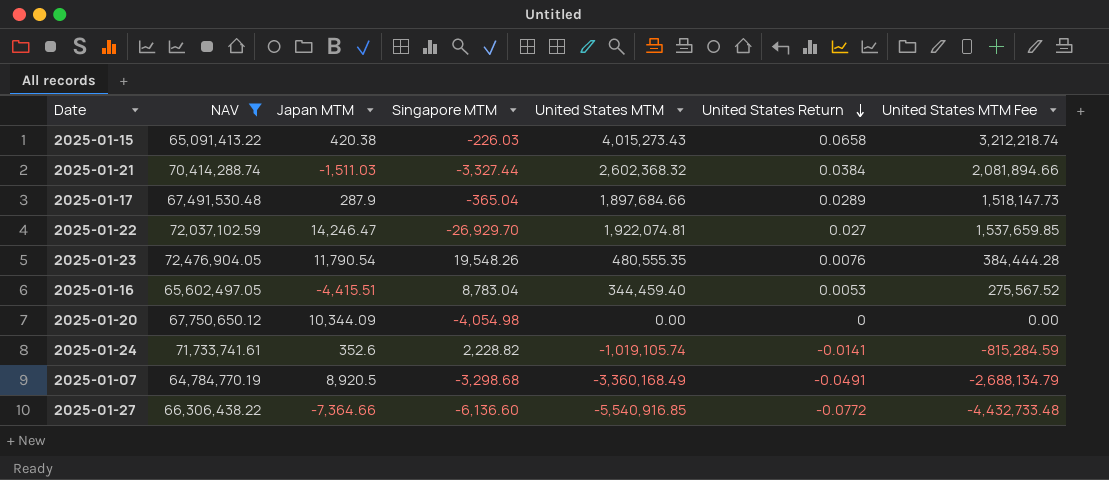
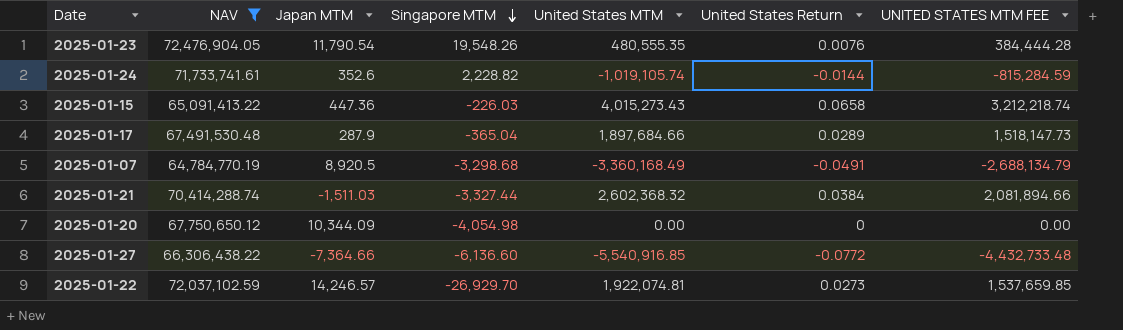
row order: United States Return descending -> Singapore MTM descending
column name: United States MTM Fee -> UNITED STATES MTM FEE
row 2025-01-16: 65,602,497.05 | -4,415.51 | 8,783.04 | 344,459.40 | 0.0053 | 275,567.52 -> none
2025-01-24 | United States Return: -0.0141 -> -0.0144
2025-01-15 | Japan MTM: 420.38 -> 447.36
2025-01-22 | Japan MTM: 14,246.47 -> 14,246.57
2025-01-22 | United States Return: 0.027 -> 0.0273

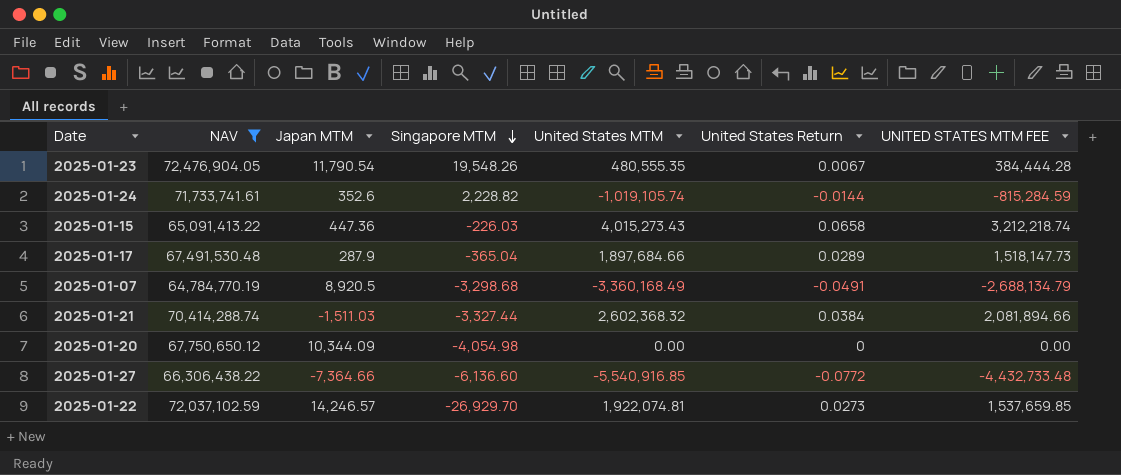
2025-01-23 | United States Return: 0.0076 -> 0.0067

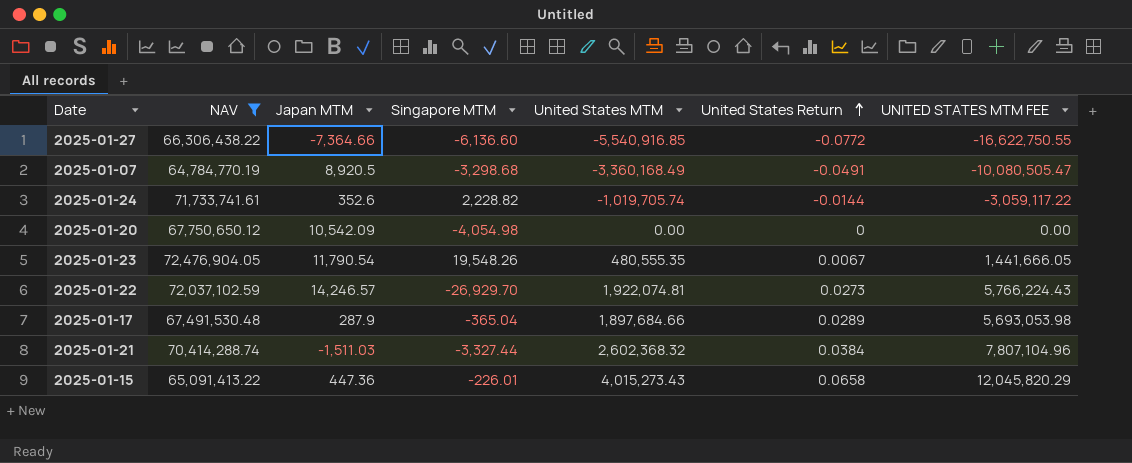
row order: Singapore MTM descending -> United States Return ascending
column UNITED STATES MTM FEE | formula: [United States MTM] * 0.8 -> [United States MTM] * 3
2025-01-24 | United States MTM: -1,019,105.74 -> -1,019,705.74
2025-01-20 | Japan MTM: 10,344.09 -> 10,542.09
2025-01-15 | Singapore MTM: -226.03 -> -226.01

